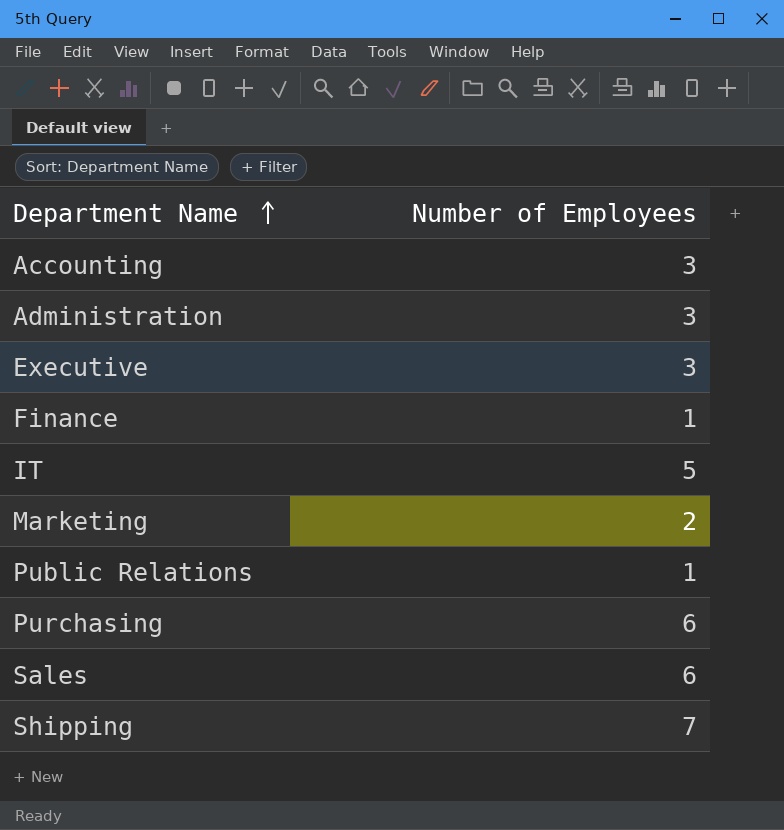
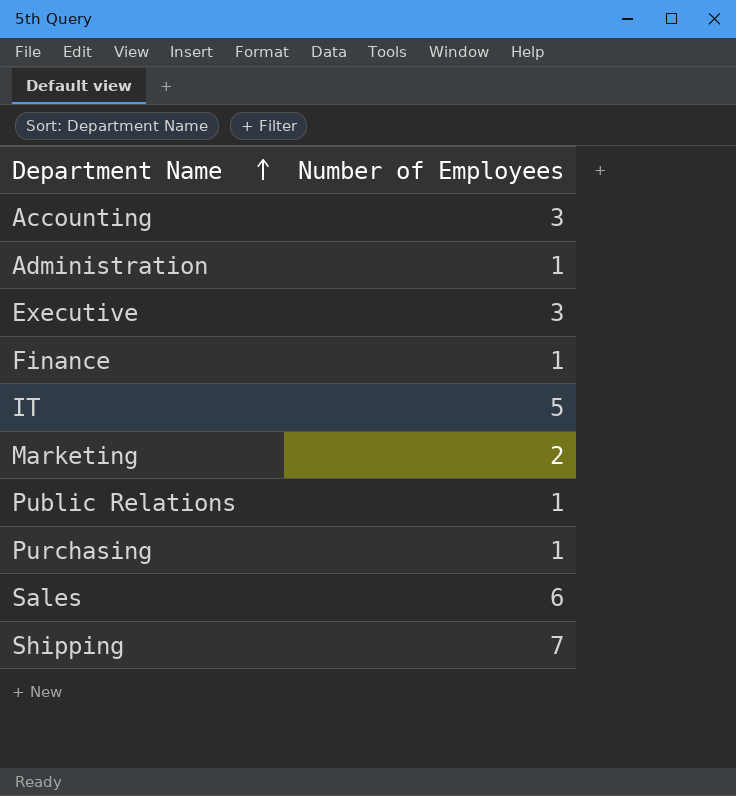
Administration | Number of Employees: 3 -> 1
Purchasing | Number of Employees: 6 -> 1

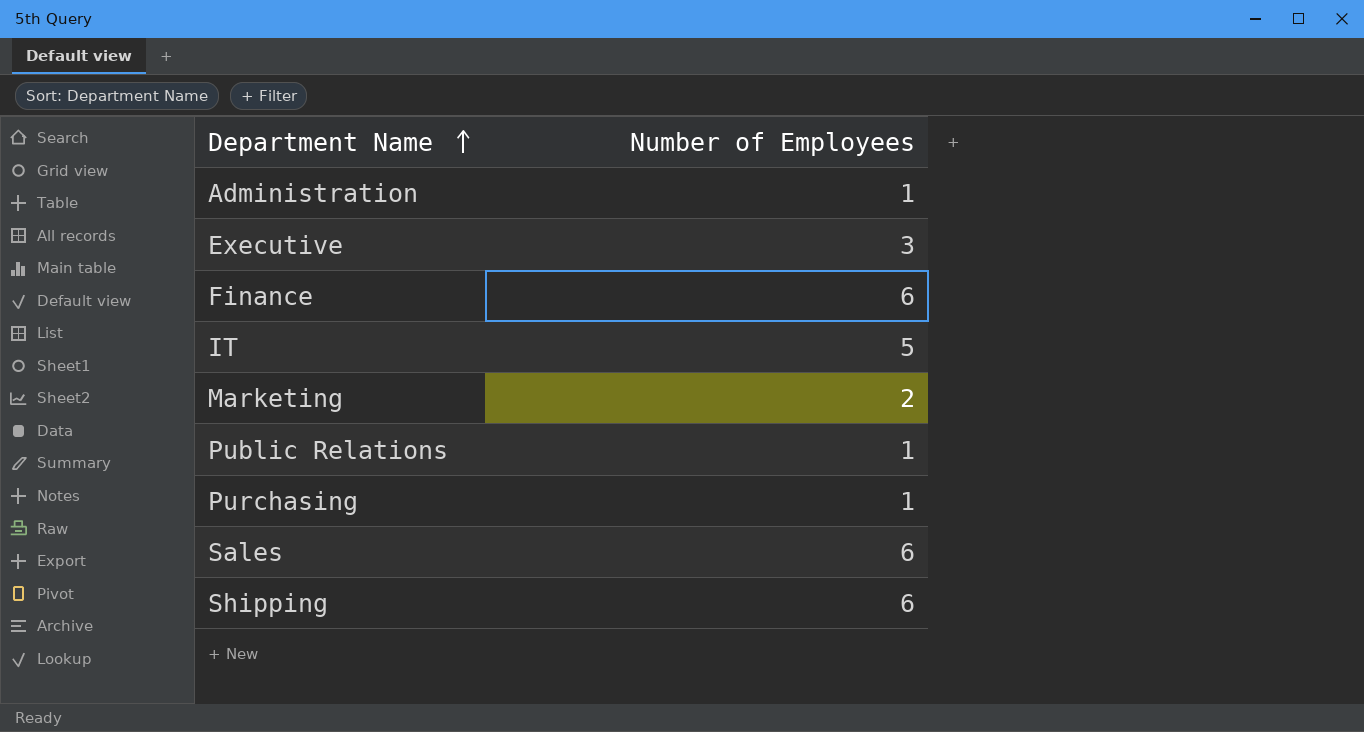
row Accounting: 3 -> none
Finance | Number of Employees: 1 -> 6
Shipping | Number of Employees: 7 -> 6

